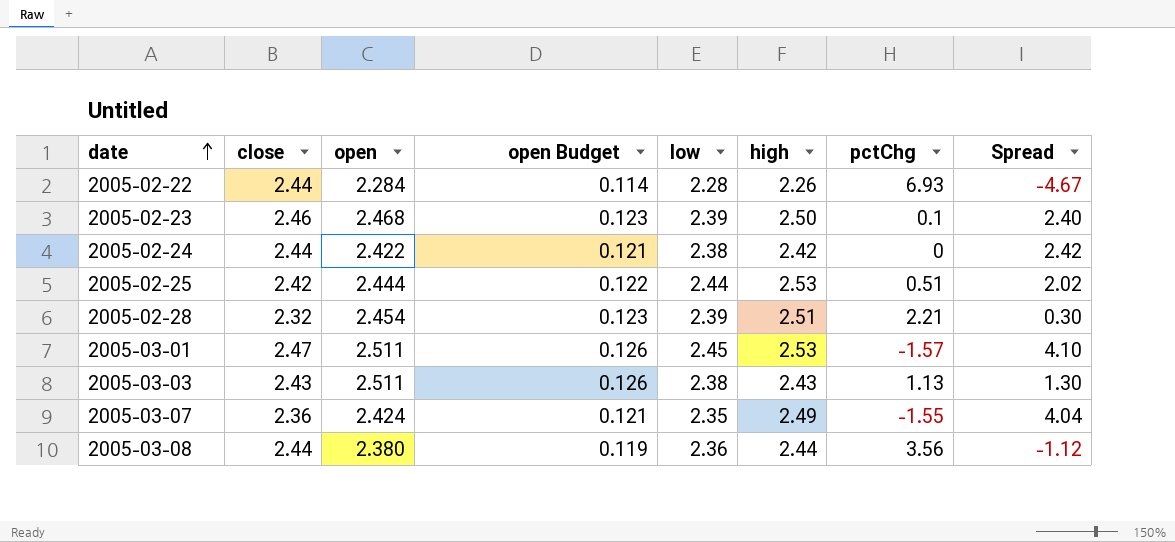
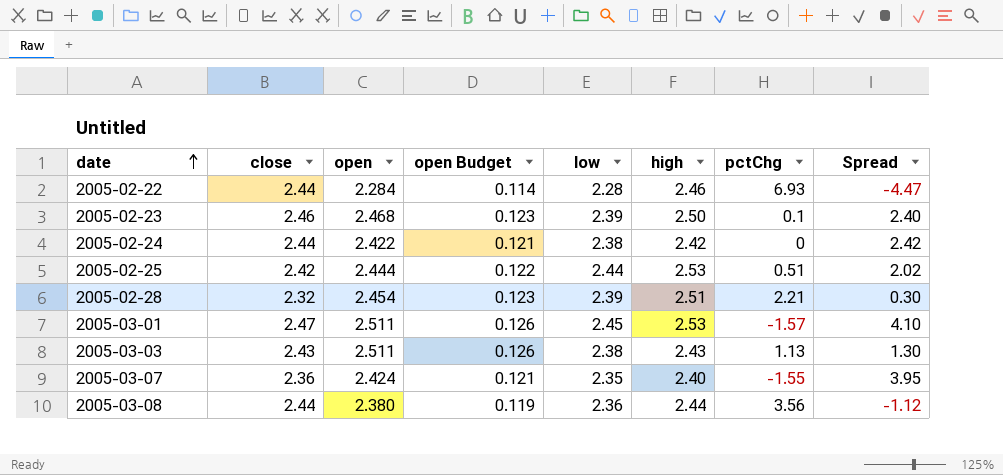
2005-02-22 | high: 2.26 -> 2.46
2005-02-22 | Spread: -4.67 -> -4.47
2005-03-07 | high: 2.49 -> 2.40
2005-03-07 | Spread: 4.04 -> 3.95

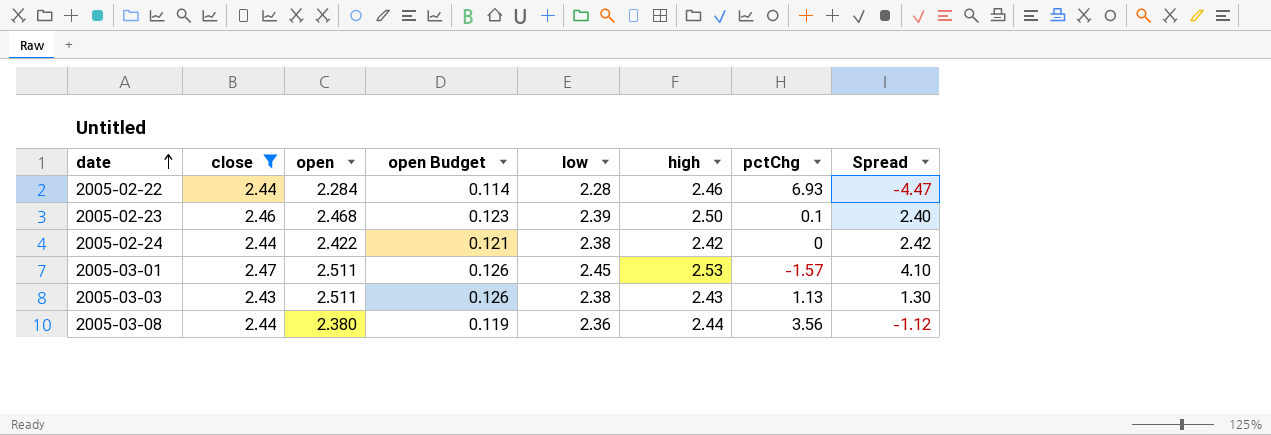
filter: none -> close >= 2.43

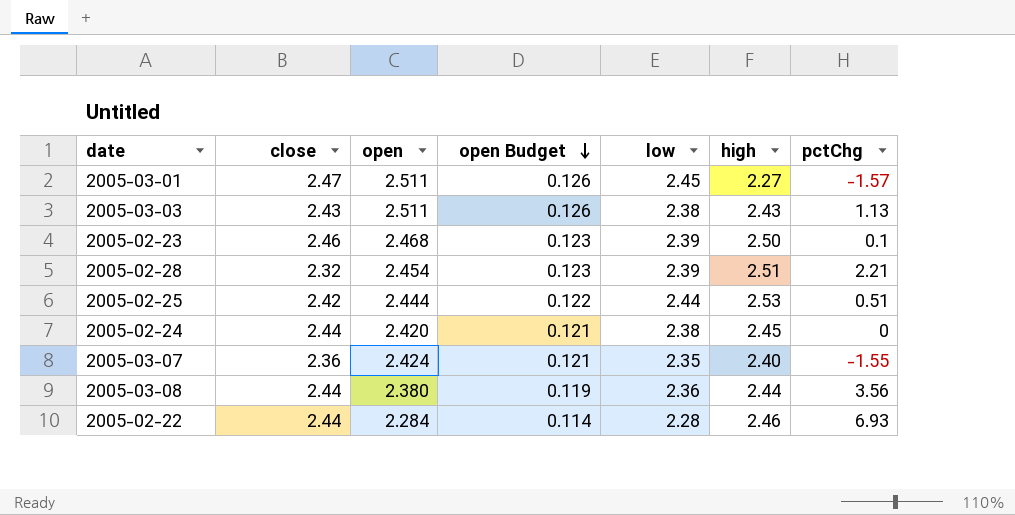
filter: close >= 2.43 -> none
row order: date ascending -> open Budget descending
column Spread | formula: [high] - [pctChg] -> none
2005-03-01 | high: 2.53 -> 2.27
2005-02-24 | open: 2.422 -> 2.420
2005-02-24 | high: 2.42 -> 2.45

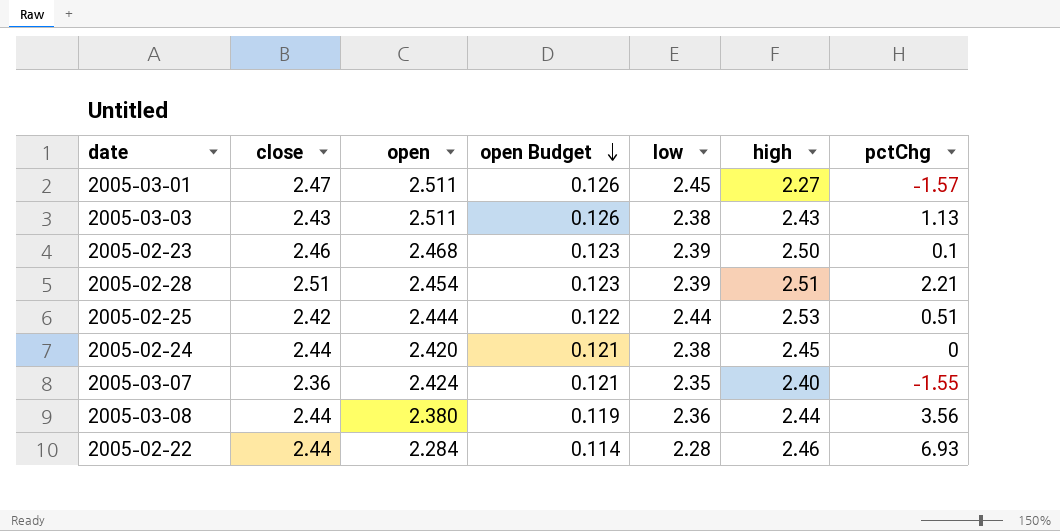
2005-02-28 | close: 2.32 -> 2.51

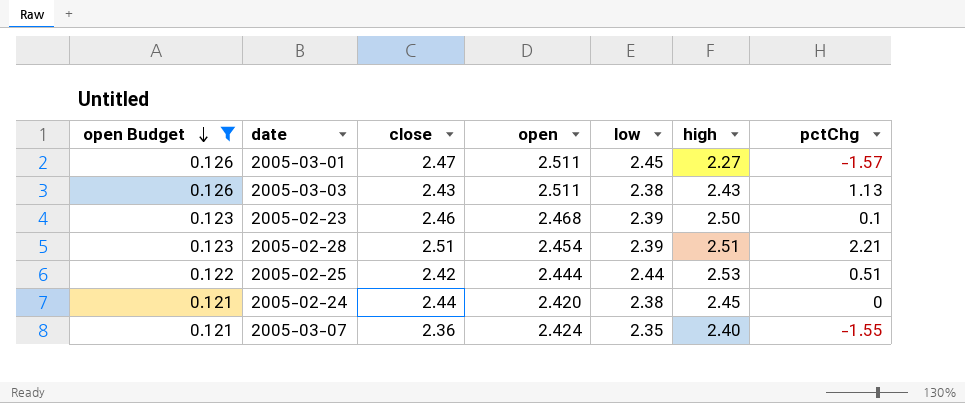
filter: none -> open Budget >= 0.121
column open Budget | position: 4 -> 1

